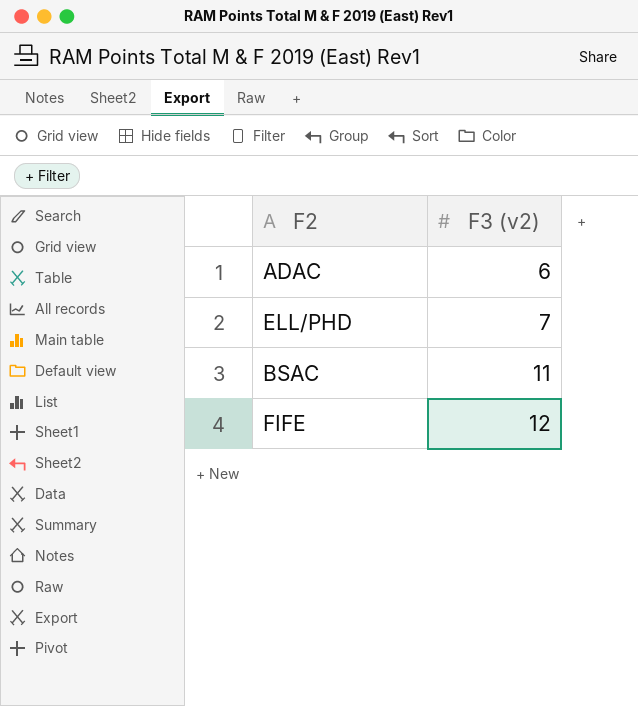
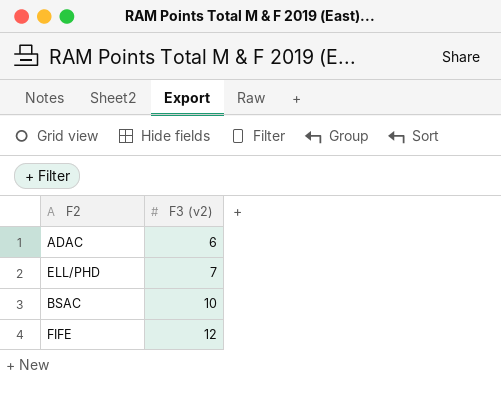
BSAC | F3 (v2): 11 -> 10

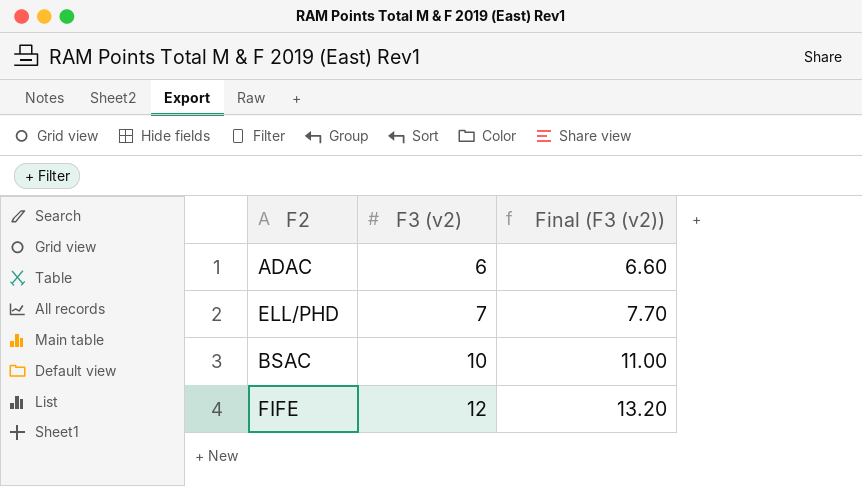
column Final (F3 (v2)) | formula: none -> [F3 (v2)] * 1.1

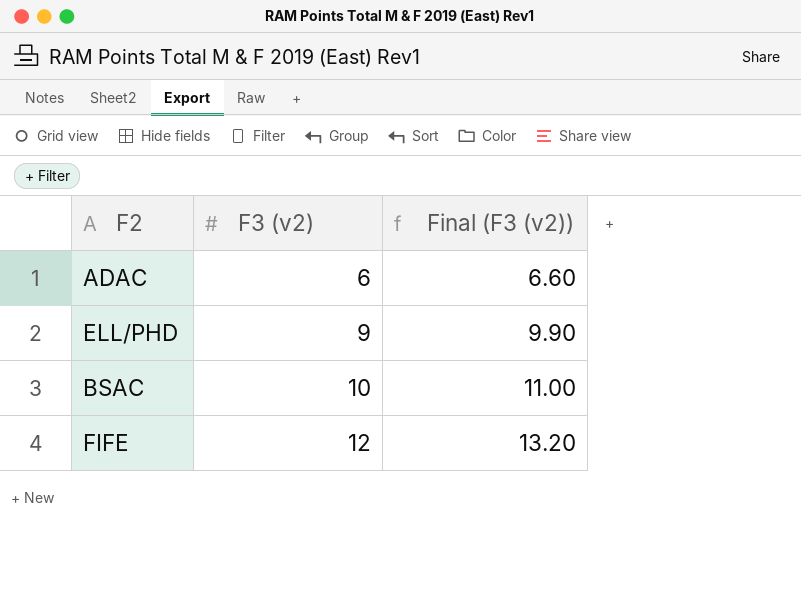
ELL/PHD | F3 (v2): 7 -> 9
ELL/PHD | Final (F3 (v2)): 7.70 -> 9.90

